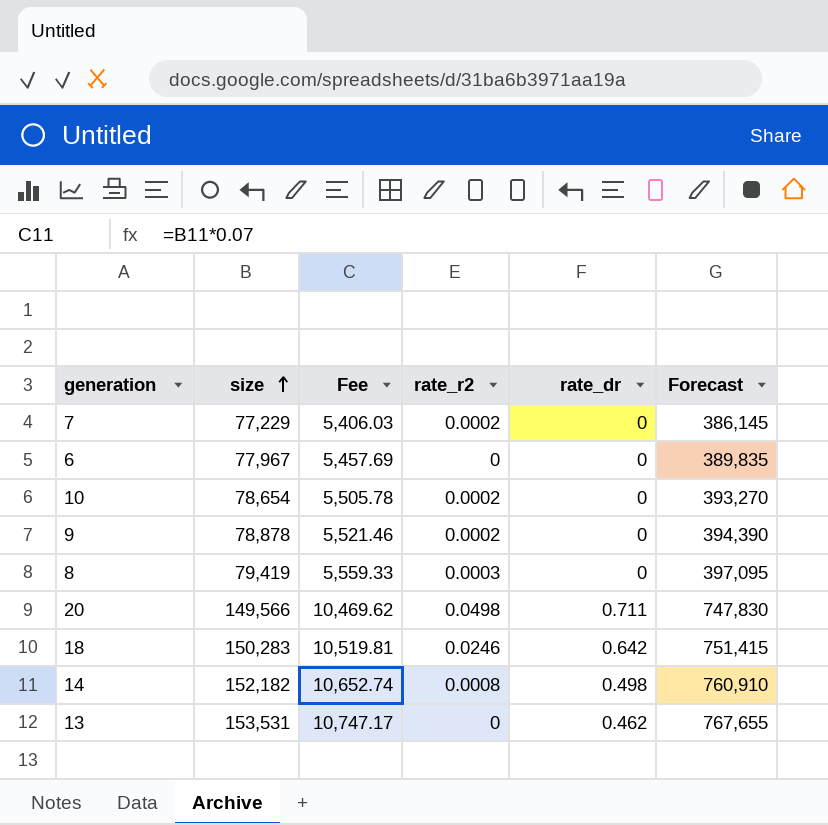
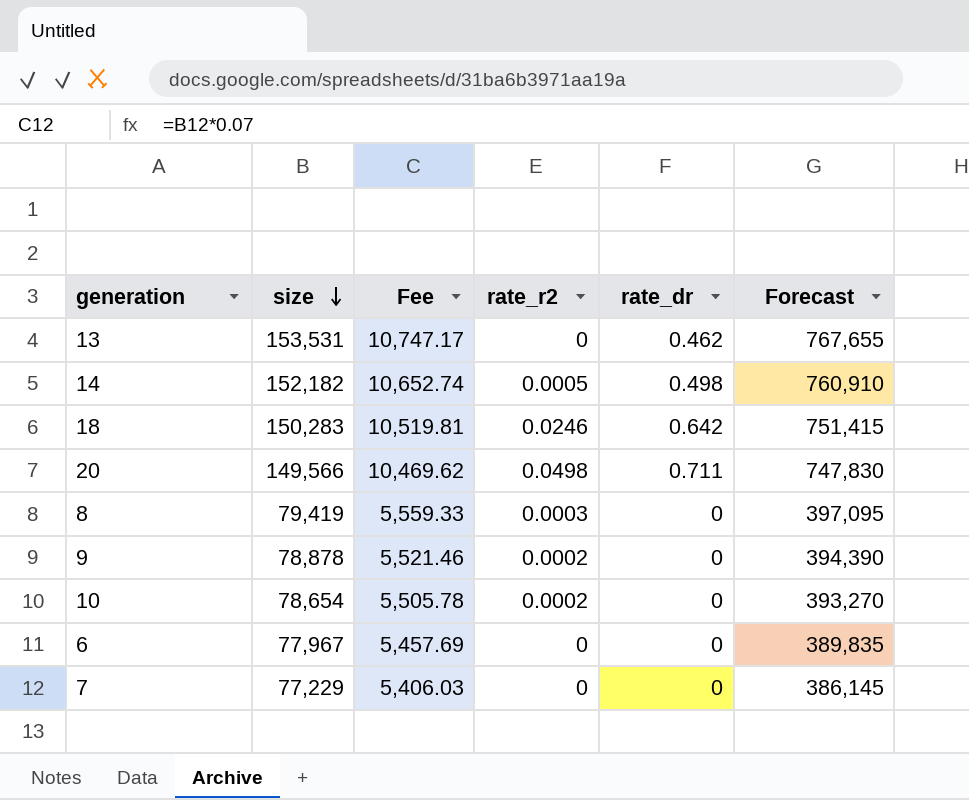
row order: size ascending -> size descending
14 | rate_r2: 0.0008 -> 0.0005
7 | rate_r2: 0.0002 -> 0

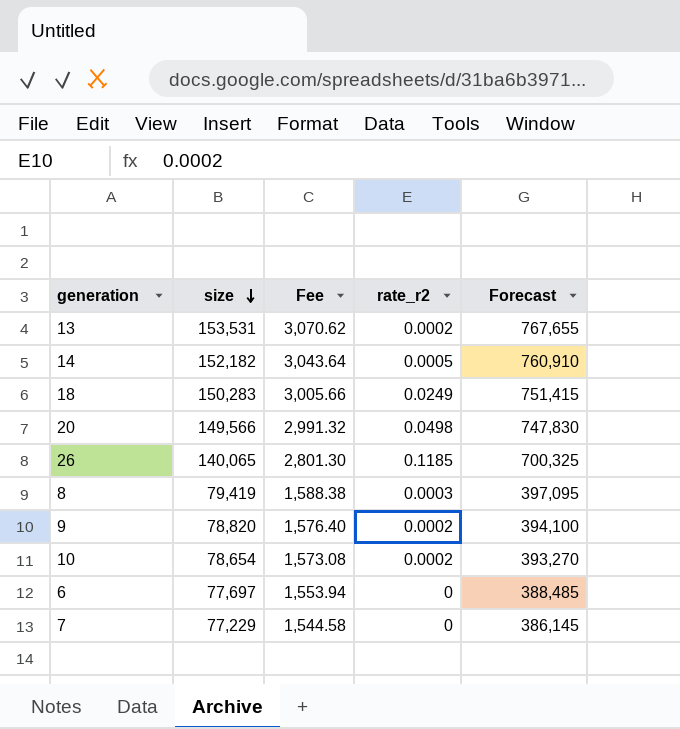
column rate_dr | position: 5 -> none
column Fee | formula: [size] * 0.07 -> [size] * 0.02
13 | rate_r2: 0 -> 0.0002
18 | rate_r2: 0.0246 -> 0.0249
row 26: none -> 140,065 | 2,801.30 | 0.1185 | 700,325
9 | size: 78,878 -> 78,820
9 | Forecast: 394,390 -> 394,100
6 | size: 77,967 -> 77,697
6 | Forecast: 389,835 -> 388,485

